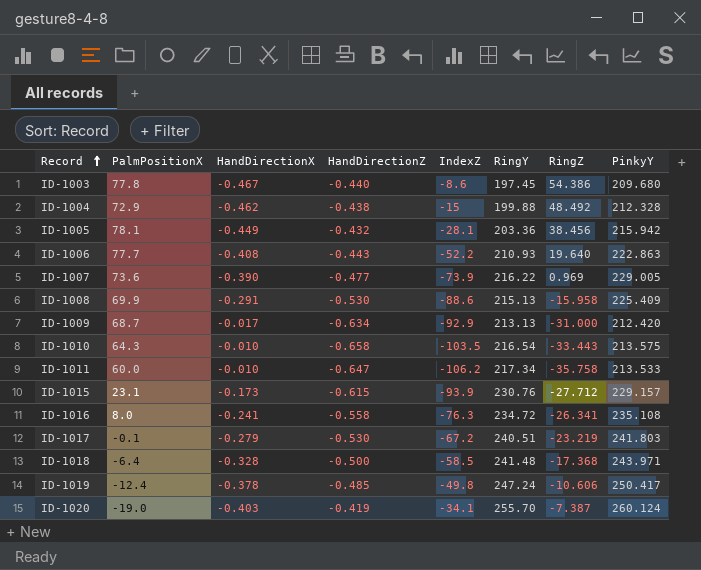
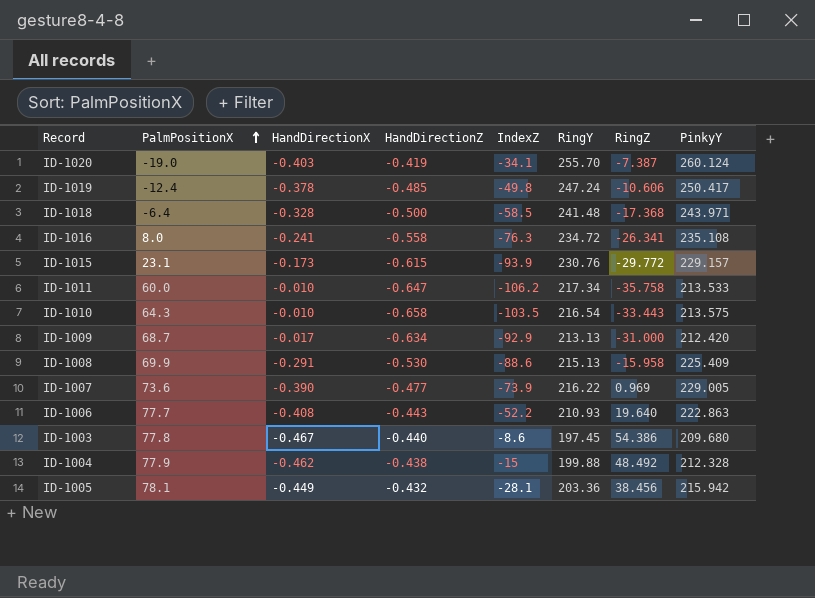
row order: Record ascending -> PalmPositionX ascending
row ID-1017: -0.1 | -0.279 | -0.530 | -67.2 | 240.51 | -23.219 | 241.803 -> none
ID-1015 | RingZ: -27.712 -> -29.772
ID-1004 | PalmPositionX: 72.9 -> 77.9

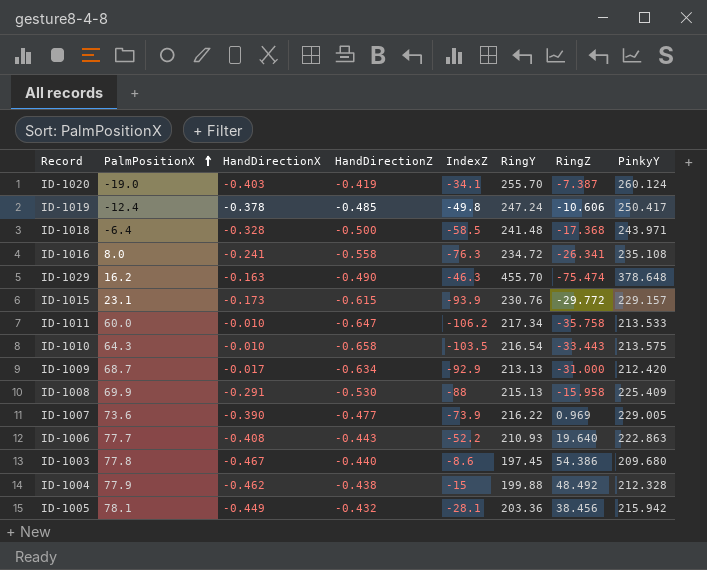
row ID-1029: none -> 16.2 | -0.163 | -0.490 | -46.3 | 455.70 | -75.474 | 378.648
ID-1008 | IndexZ: -88.6 -> -88

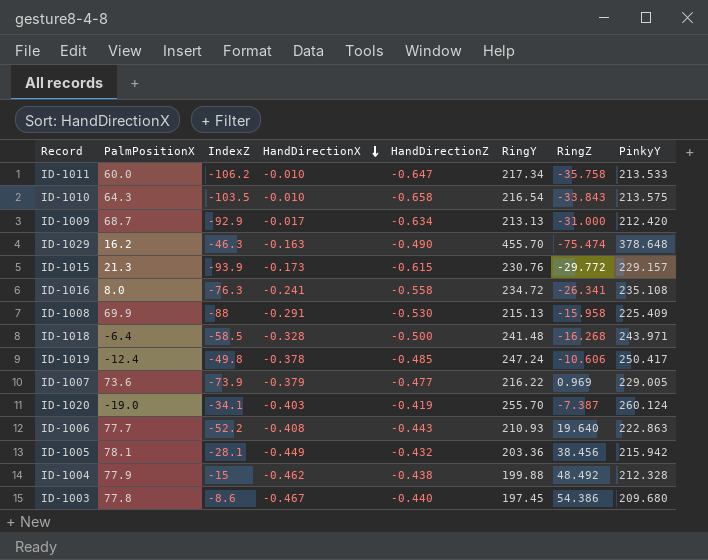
row order: PalmPositionX ascending -> HandDirectionX descending
column IndexZ | position: 5 -> 3
ID-1010 | RingZ: -33.443 -> -33.843
ID-1015 | PalmPositionX: 23.1 -> 21.3
ID-1018 | RingZ: -17.368 -> -16.268
ID-1007 | HandDirectionX: -0.390 -> -0.379

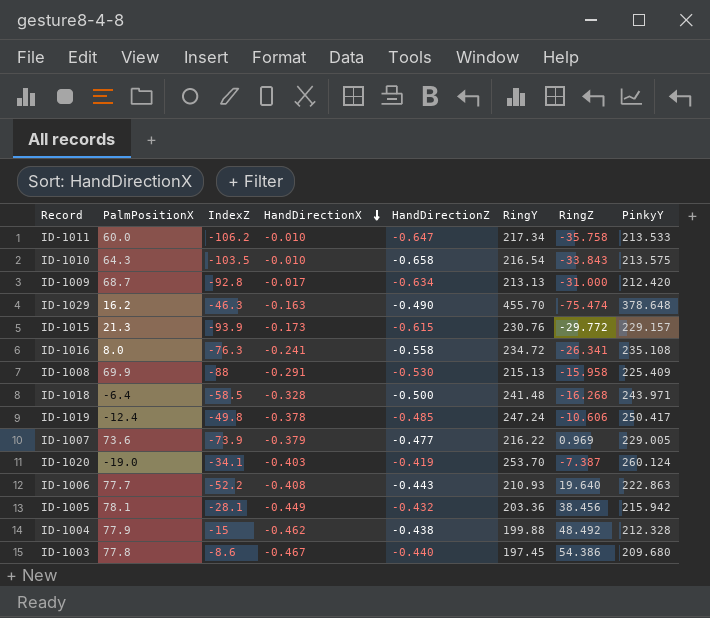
ID-1009 | IndexZ: -92.9 -> -92.8
ID-1020 | RingY: 255.70 -> 253.70

